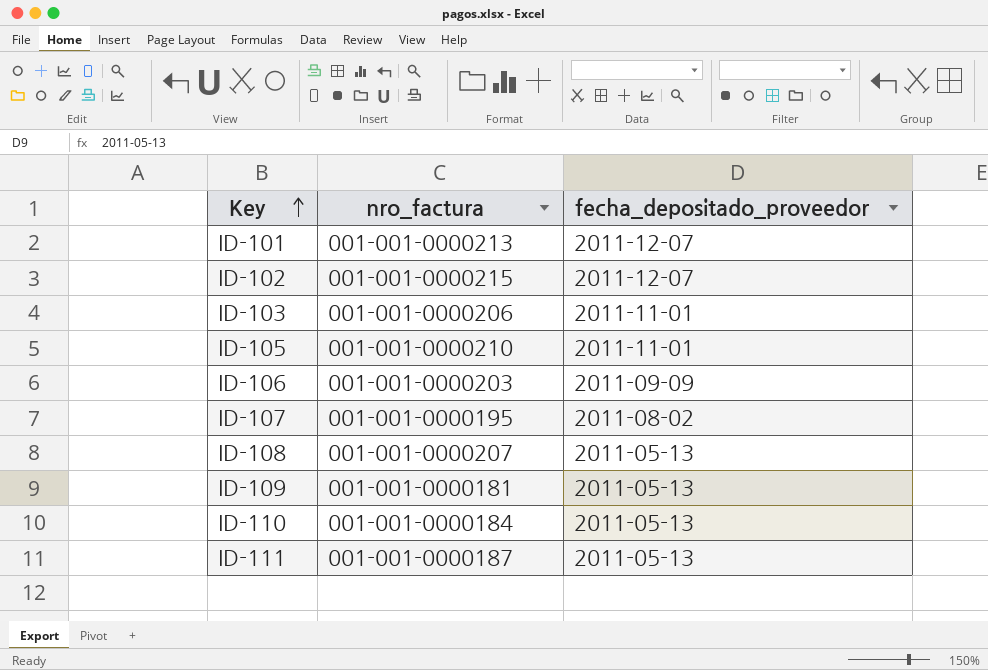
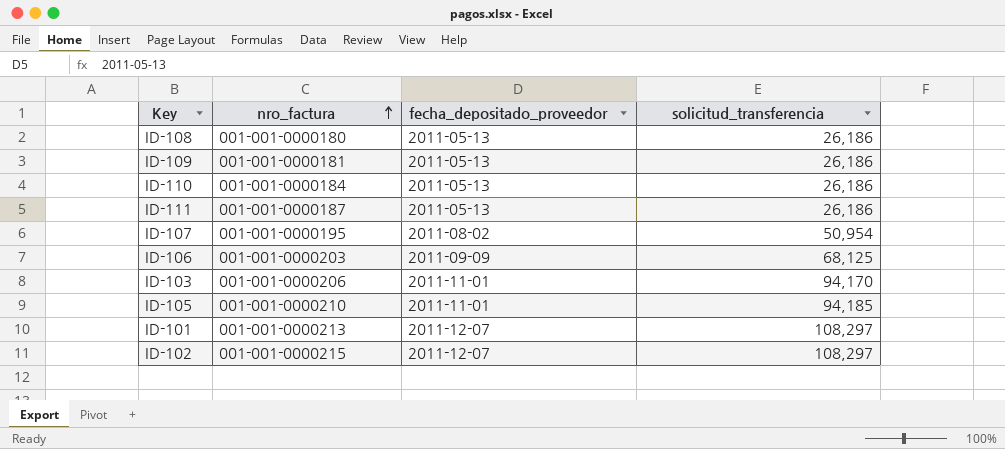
row order: Key ascending -> nro_factura ascending
column solicitud_transferencia | position: none -> 4
ID-108 | nro_factura: 001-001-0000207 -> 001-001-0000180

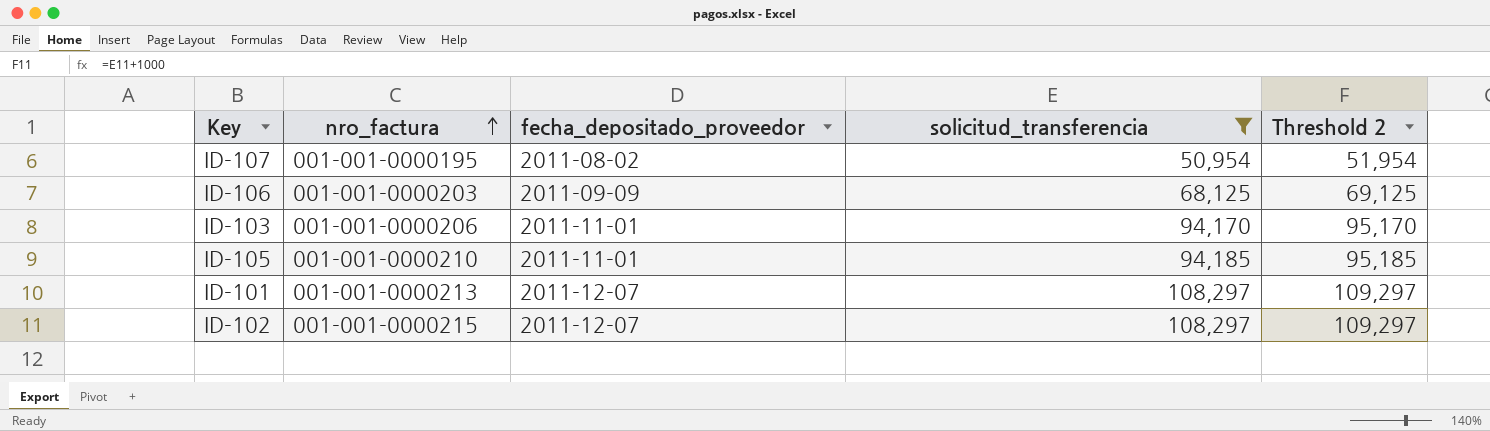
filter: none -> solicitud_transferencia != 26,186
column Threshold 2 | formula: none -> [solicitud_transferencia] + 1000

